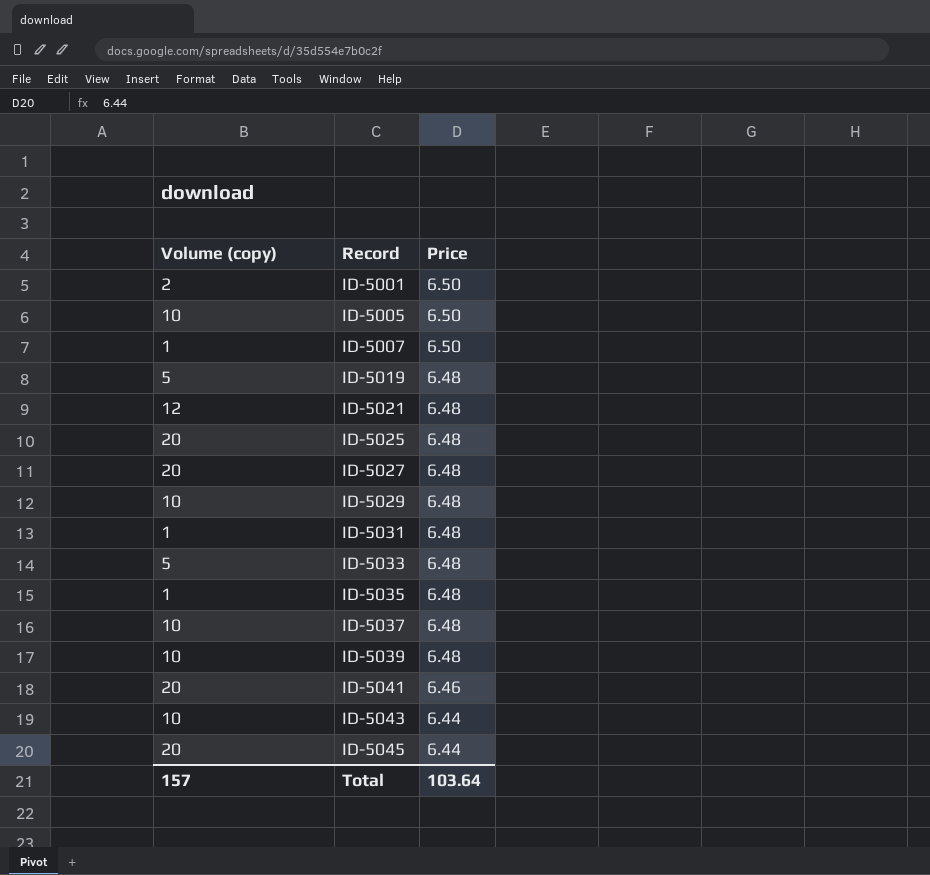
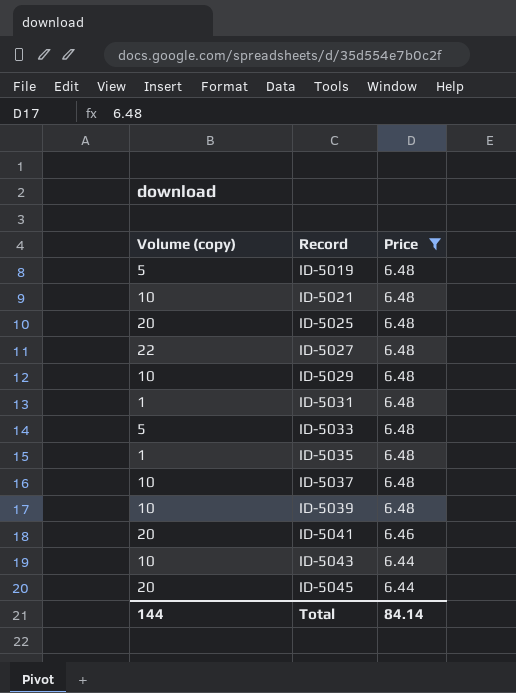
filter: none -> Price != 6.50
ID-5021 | Volume (copy): 12 -> 10
ID-5027 | Volume (copy): 20 -> 22
Total | Volume (copy): 157 -> 144
Total | Price: 103.64 -> 84.14

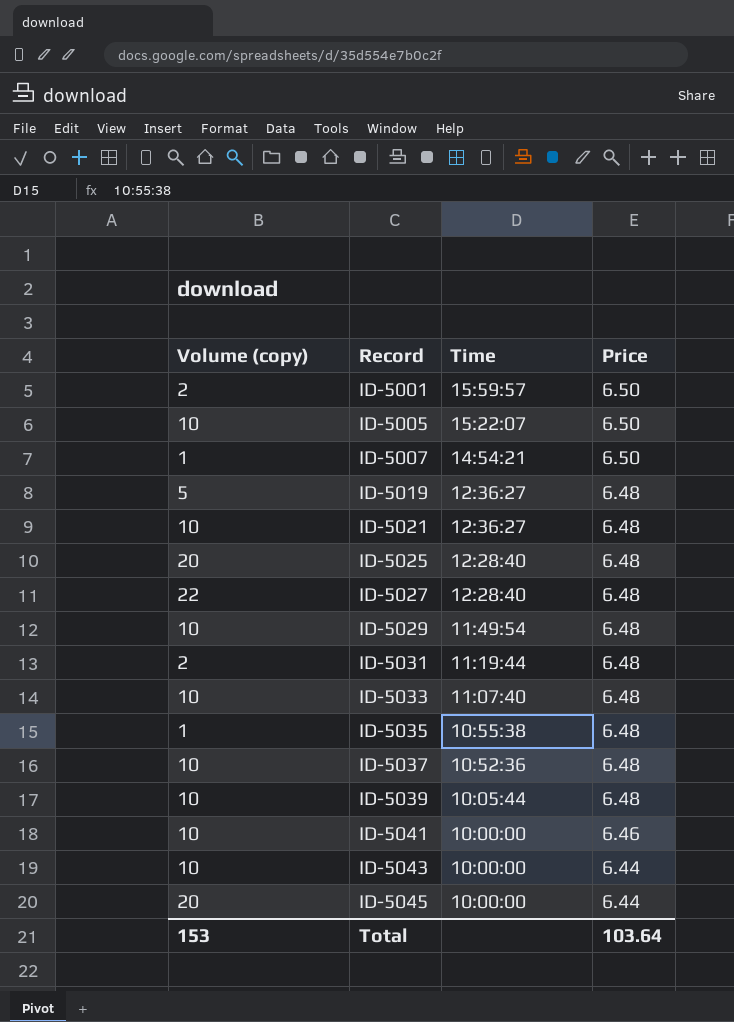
filter: Price != 6.50 -> none
column Time | position: none -> 3
ID-5031 | Volume (copy): 1 -> 2
ID-5033 | Volume (copy): 5 -> 10
ID-5041 | Volume (copy): 20 -> 10
Total | Volume (copy): 144 -> 153
Total | Price: 84.14 -> 103.64

